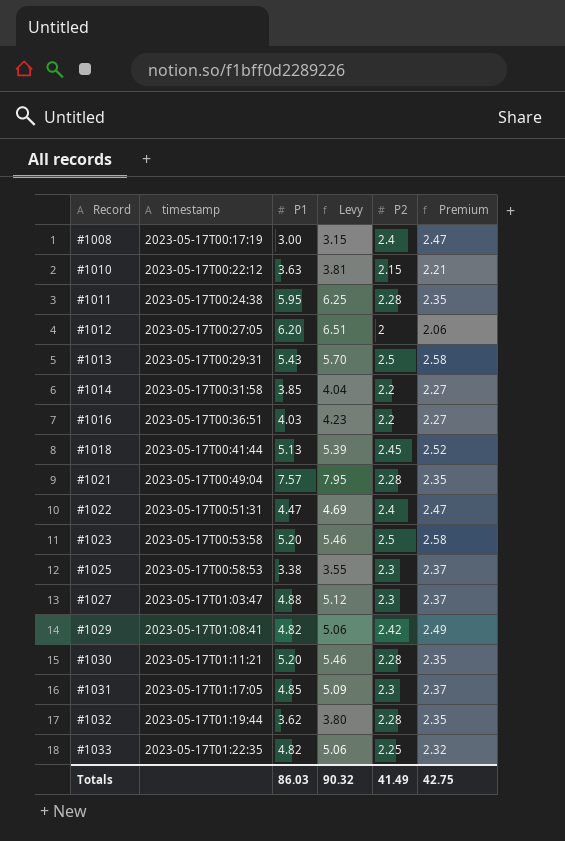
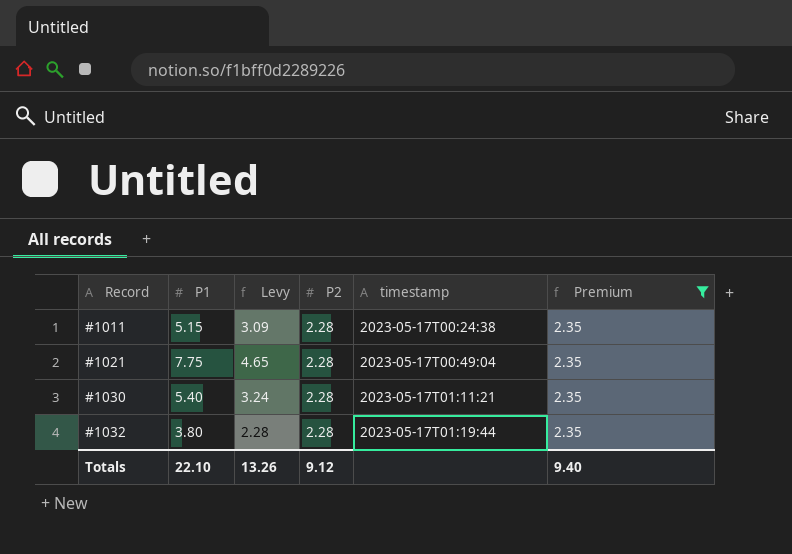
filter: none -> Premium = 2.35
column Levy | formula: [P1] * 1.05 -> [P1] * 0.6
column timestamp | position: 2 -> 5
#1011 | P1: 5.95 -> 5.15
#1021 | P1: 7.57 -> 7.75
#1030 | P1: 5.20 -> 5.40
#1032 | P1: 3.62 -> 3.80
Totals | P1: 86.03 -> 22.10
Totals | Levy: 90.32 -> 13.26
Totals | P2: 41.49 -> 9.12
Totals | Premium: 42.75 -> 9.40

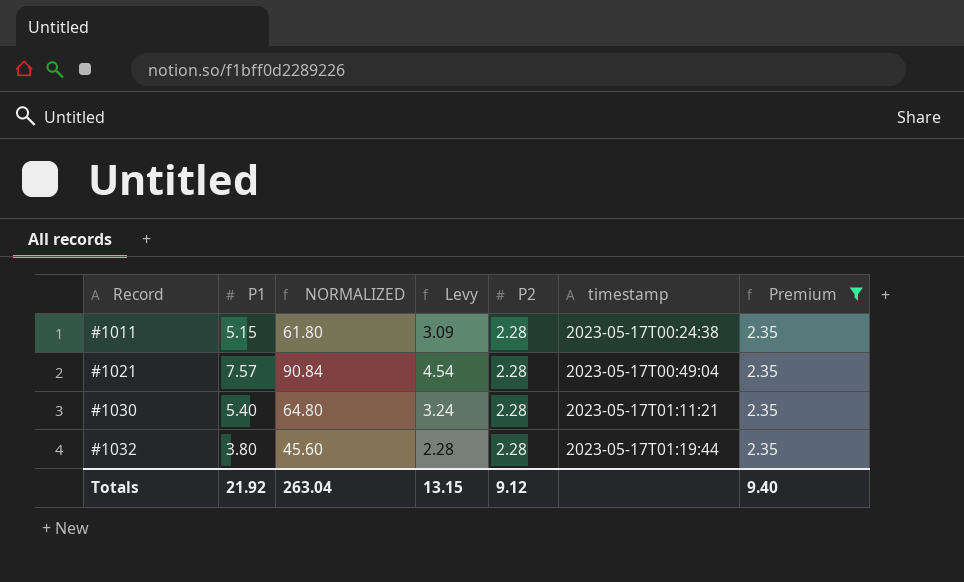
column NORMALIZED | formula: none -> [P1] * 12
#1021 | P1: 7.75 -> 7.57
#1021 | Levy: 4.65 -> 4.54
Totals | P1: 22.10 -> 21.92
Totals | Levy: 13.26 -> 13.15

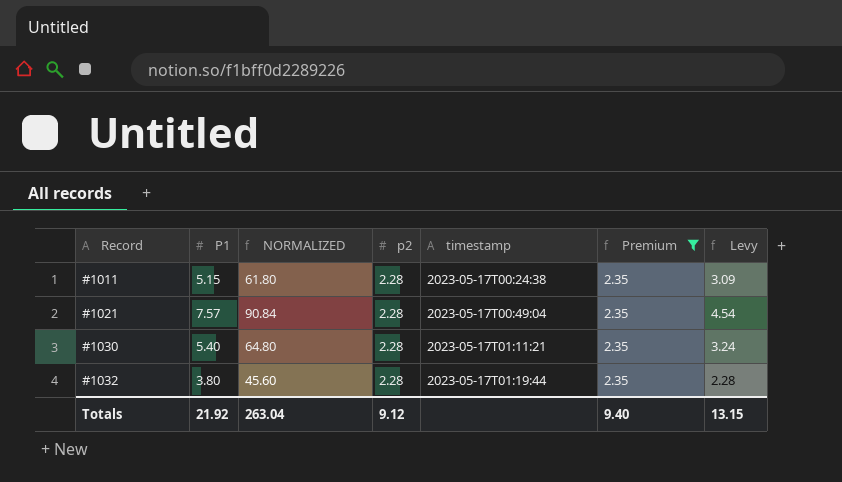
column name: P2 -> p2
column Levy | position: 4 -> 7

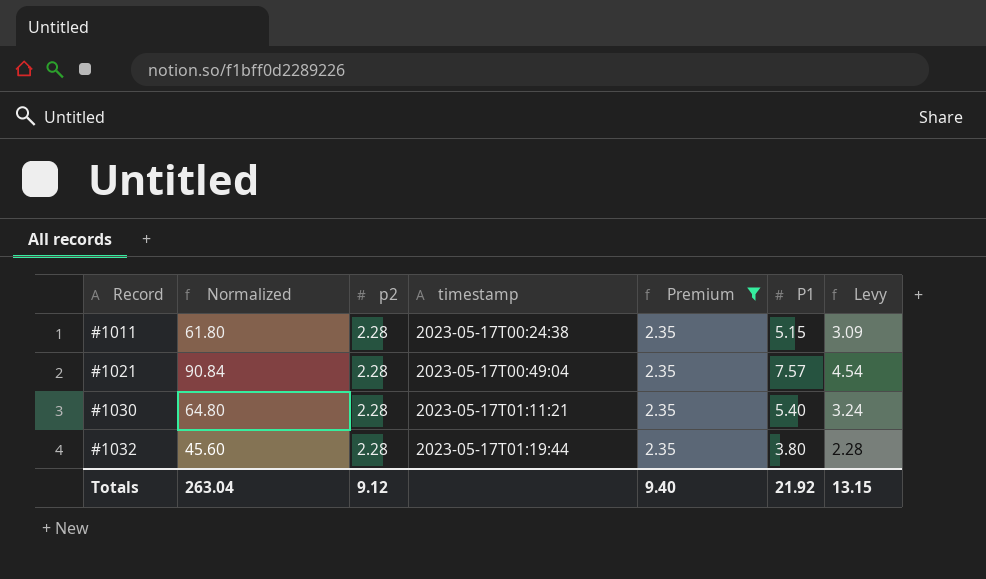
column name: NORMALIZED -> Normalized
column P1 | position: 2 -> 6

